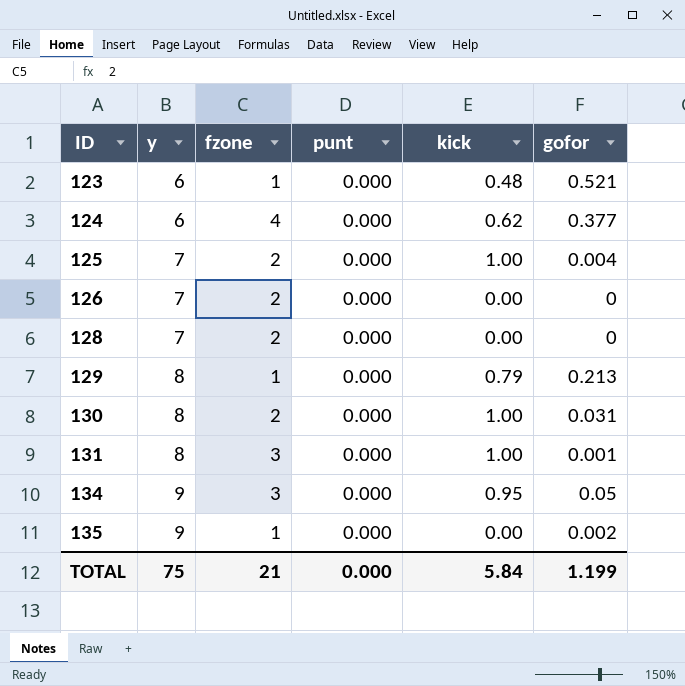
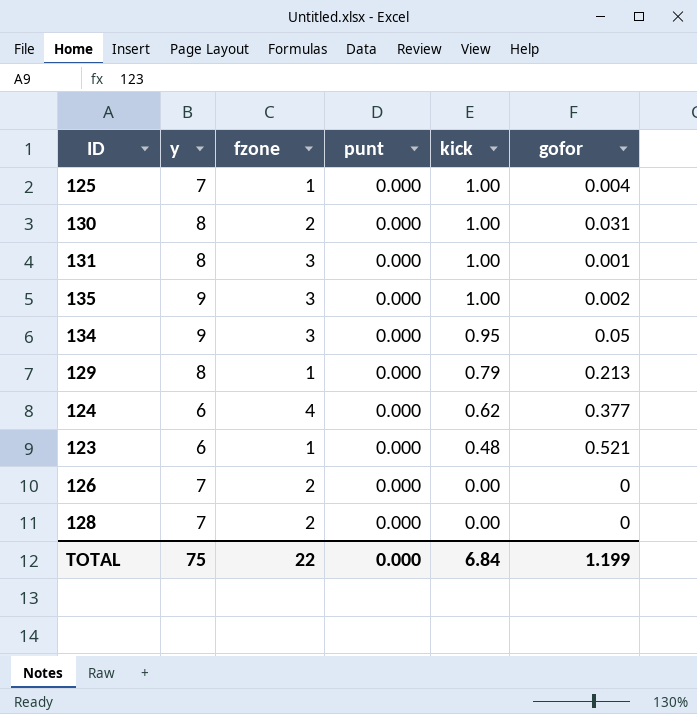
row order: ID ascending -> kick descending
125 | fzone: 2 -> 1
135 | fzone: 1 -> 3
135 | kick: 0.00 -> 1.00
TOTAL | fzone: 21 -> 22
TOTAL | kick: 5.84 -> 6.84

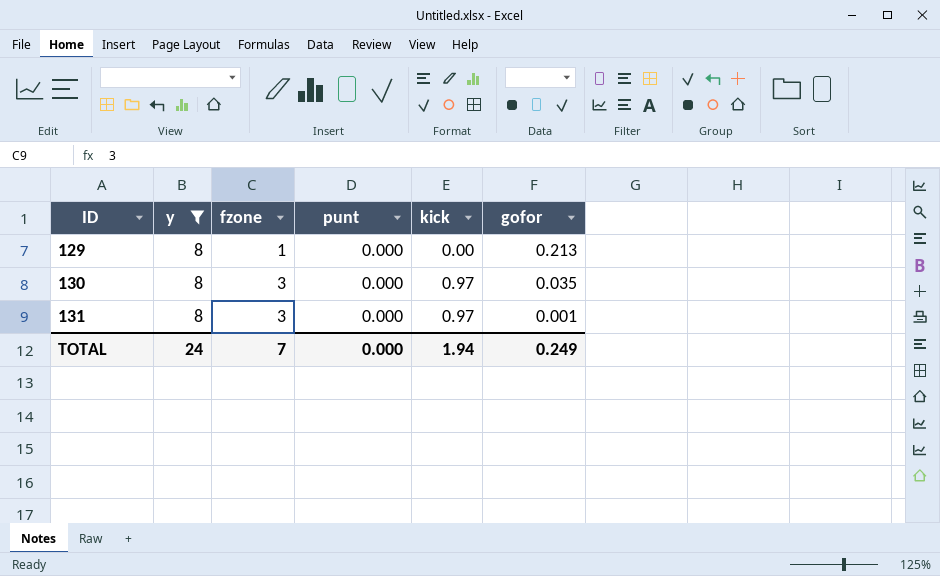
filter: none -> y = 8
row order: kick descending -> ID ascending
129 | kick: 0.79 -> 0.00
130 | fzone: 2 -> 3
130 | kick: 1.00 -> 0.97
130 | gofor: 0.031 -> 0.035
131 | kick: 1.00 -> 0.97
TOTAL | y: 75 -> 24
TOTAL | fzone: 22 -> 7
TOTAL | kick: 6.84 -> 1.94
TOTAL | gofor: 1.199 -> 0.249

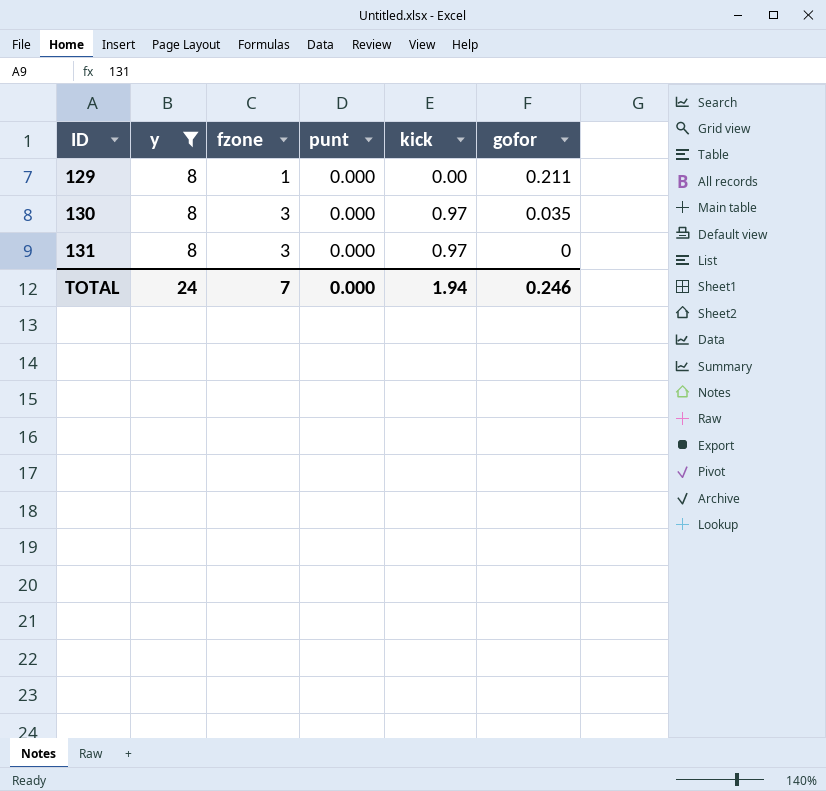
129 | gofor: 0.213 -> 0.211
131 | gofor: 0.001 -> 0
TOTAL | gofor: 0.249 -> 0.246

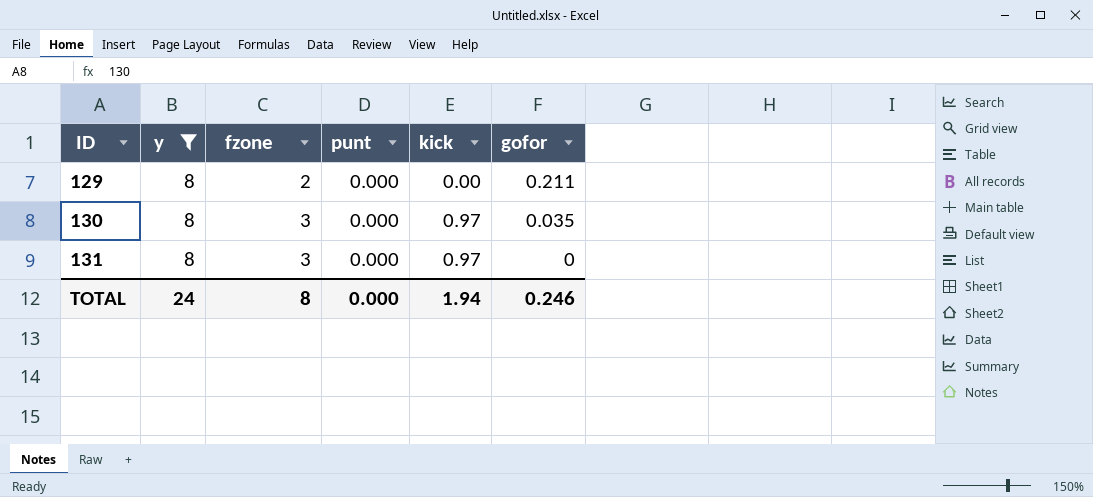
129 | fzone: 1 -> 2
TOTAL | fzone: 7 -> 8

